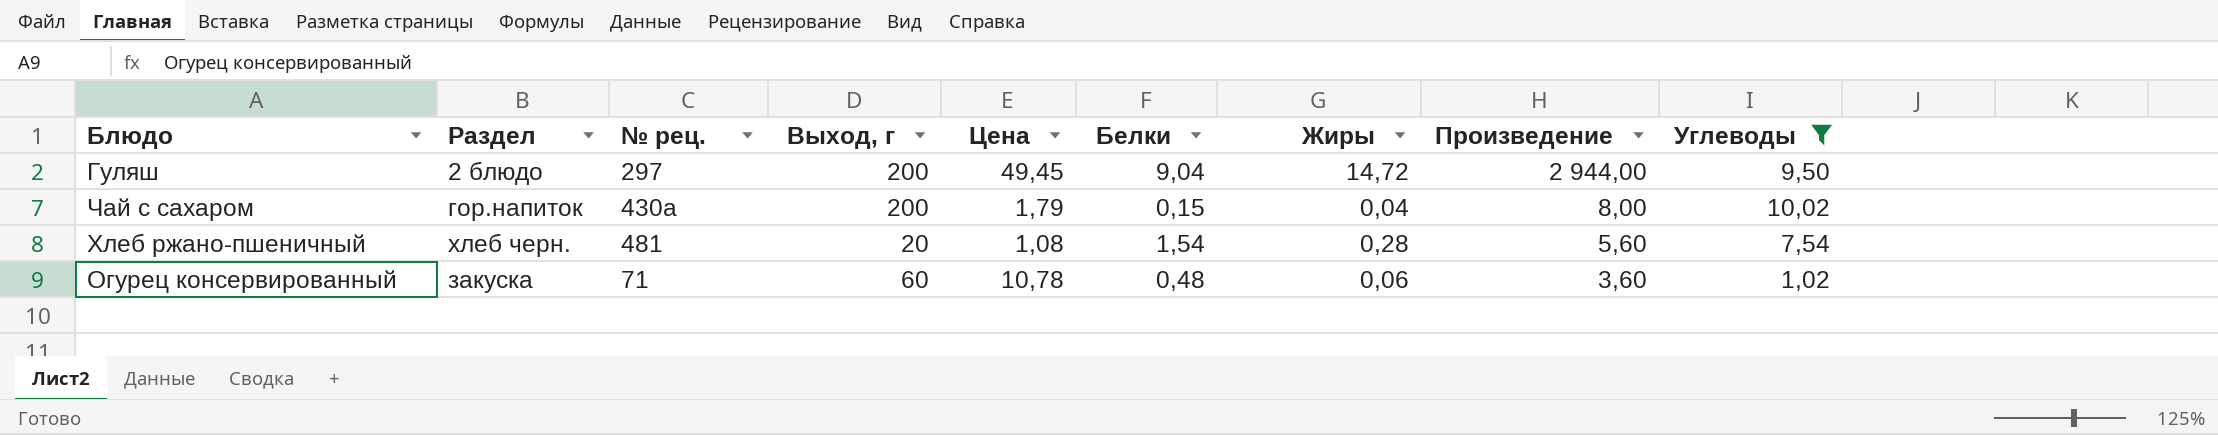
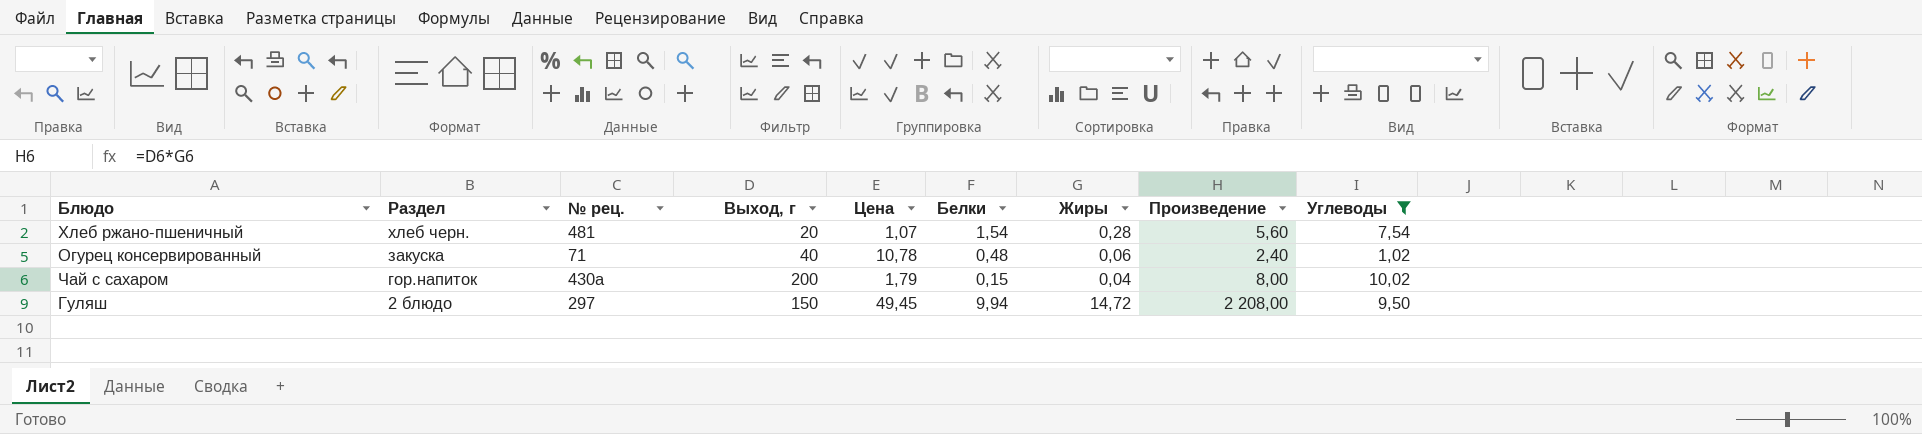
row order: Произведение descending -> Раздел descending
Хлеб ржано-пшеничный | Цена: 1,08 -> 1,07
Огурец консервированный | Выход, г: 60 -> 40
Огурец консервированный | Произведение: 3,60 -> 2,40
Гуляш | Выход, г: 200 -> 150
Гуляш | Белки: 9,04 -> 9,94
Гуляш | Произведение: 2 944,00 -> 2 208,00

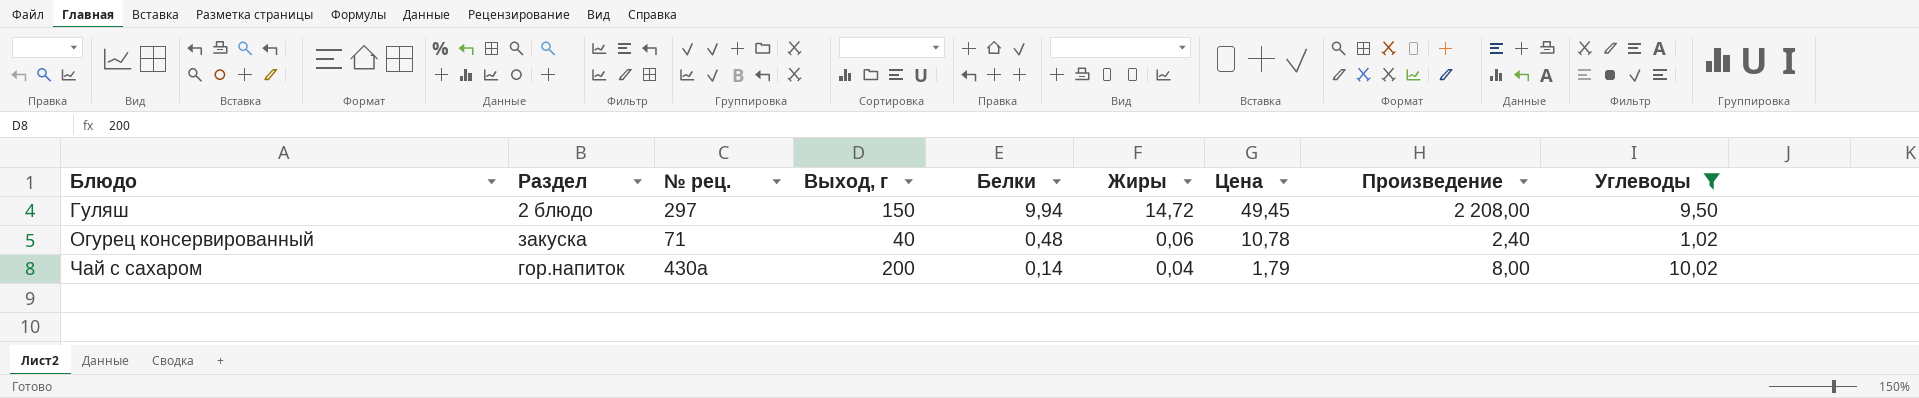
row order: Раздел descending -> Блюдо ascending
column Цена | position: 5 -> 7
row Хлеб ржано-пшеничный: хлеб черн. | 481 | 20 | 1,07 | 1,54 | 0,28 | 5,60 | 7,54 -> none
Чай с сахаром | Белки: 0,15 -> 0,14

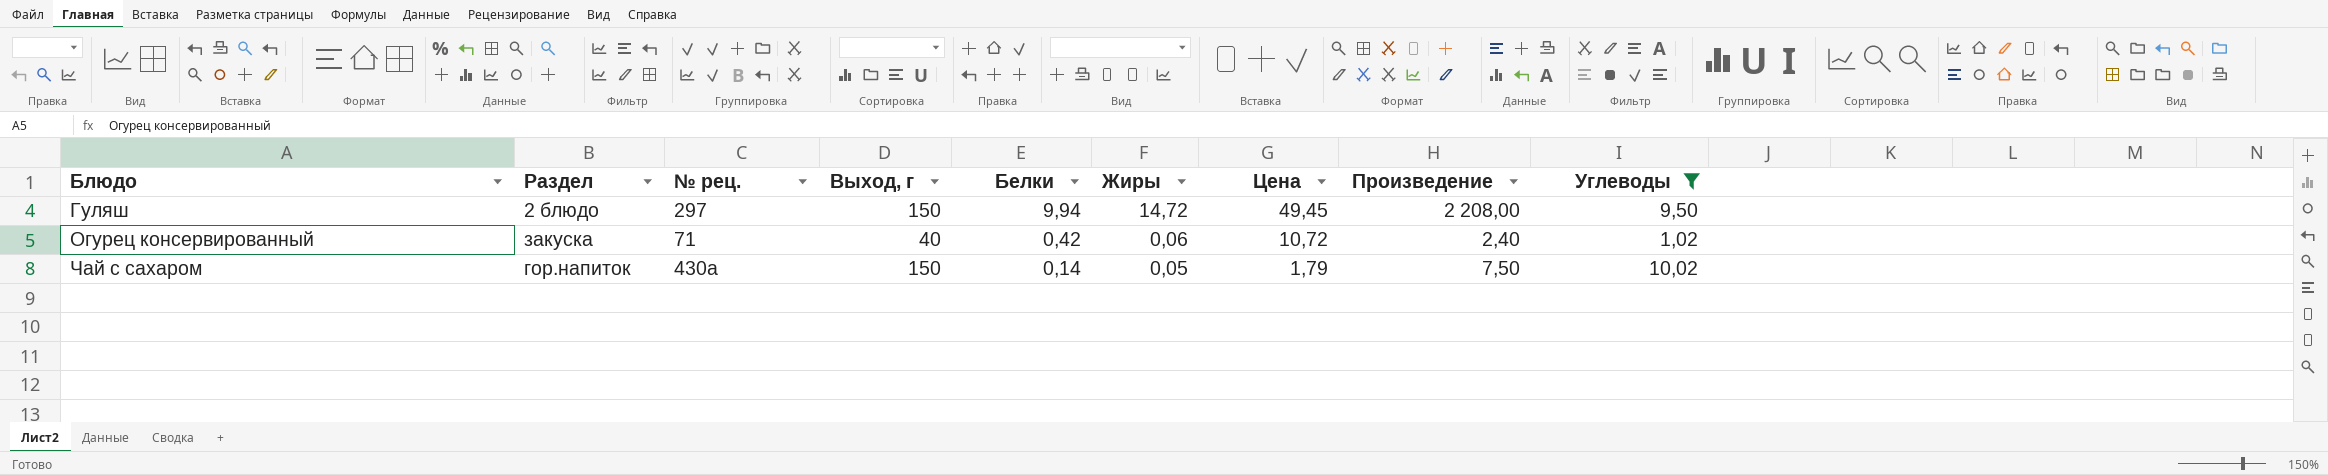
Огурец консервированный | Белки: 0,48 -> 0,42
Огурец консервированный | Цена: 10,78 -> 10,72
Чай с сахаром | Выход, г: 200 -> 150
Чай с сахаром | Жиры: 0,04 -> 0,05
Чай с сахаром | Произведение: 8,00 -> 7,50

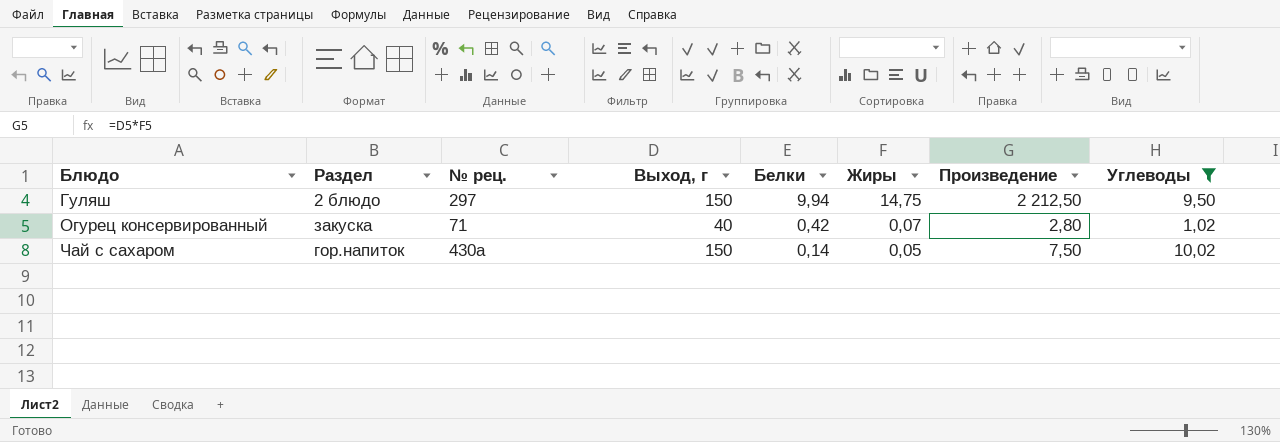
column Цена | position: 7 -> none
Гуляш | Жиры: 14,72 -> 14,75
Гуляш | Произведение: 2 208,00 -> 2 212,50
Огурец консервированный | Жиры: 0,06 -> 0,07
Огурец консервированный | Произведение: 2,40 -> 2,80

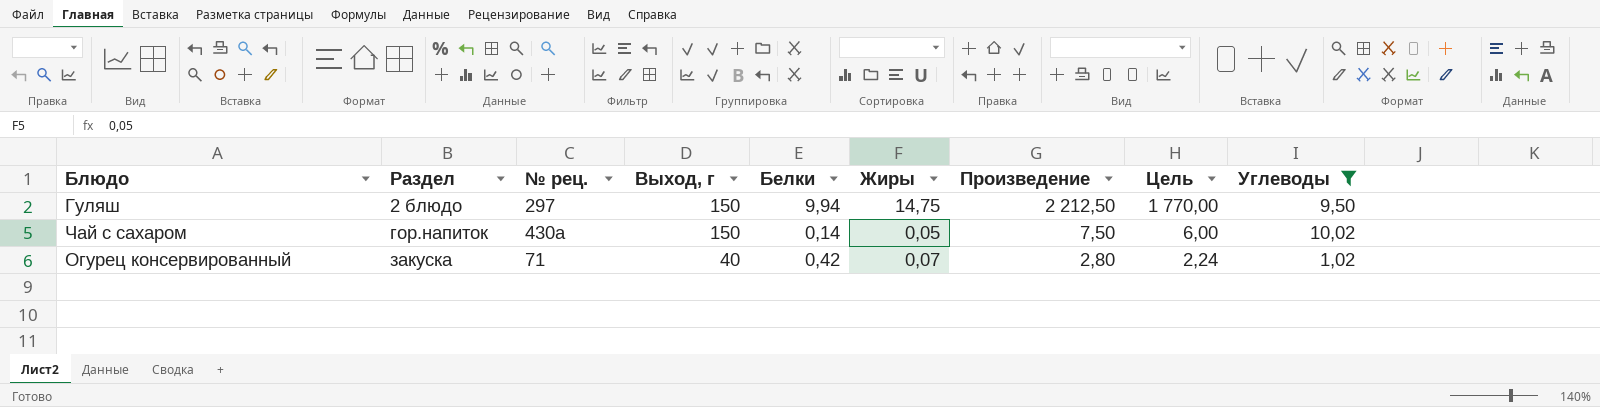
row order: Блюдо ascending -> Раздел ascending
column Цель | formula: none -> [Произведение] * 0,8

